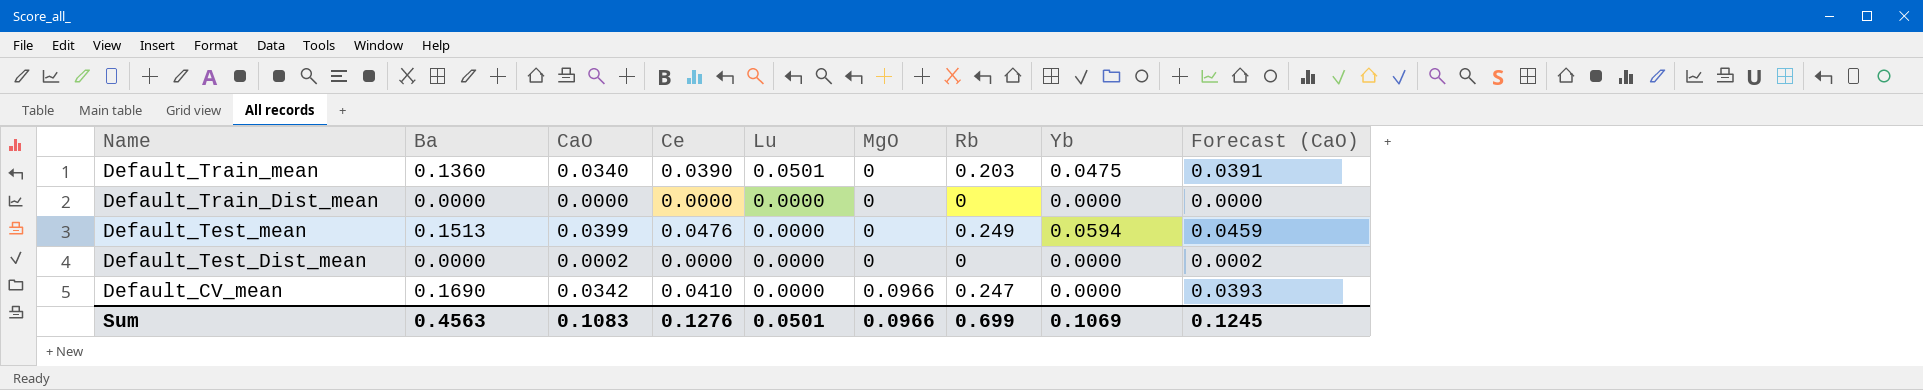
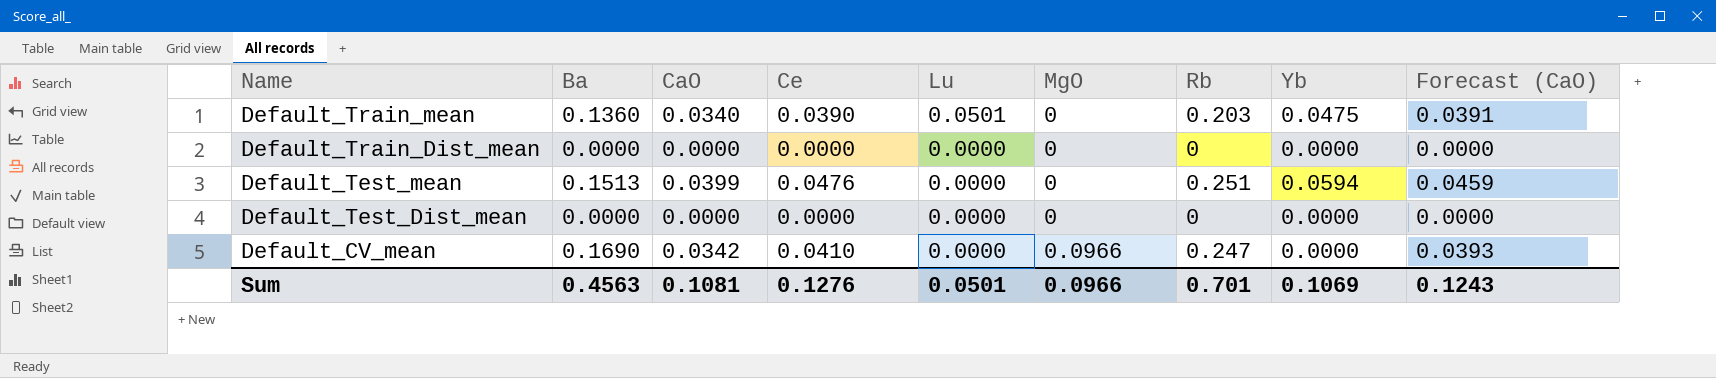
Default_Test_mean | Rb: 0.249 -> 0.251
Default_Test_Dist_mean | CaO: 0.0002 -> 0.0000
Default_Test_Dist_mean | Forecast (CaO): 0.0002 -> 0.0000
Sum | CaO: 0.1083 -> 0.1081
Sum | Rb: 0.699 -> 0.701
Sum | Forecast (CaO): 0.1245 -> 0.1243

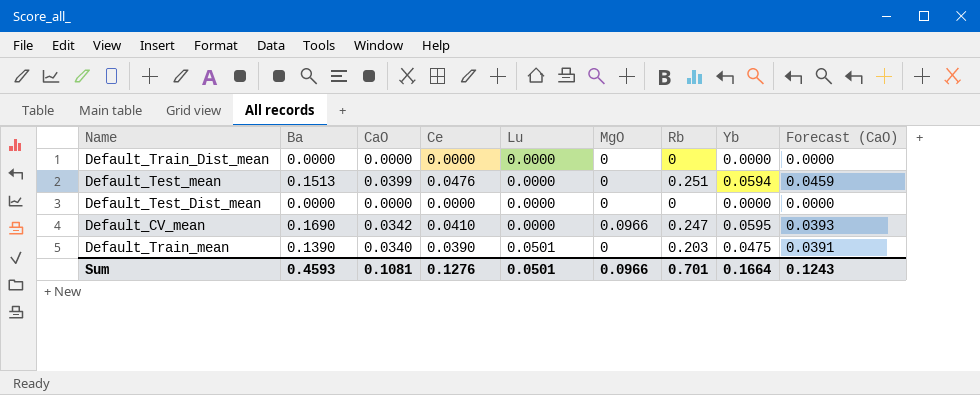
row order: Name descending -> Lu ascending
Default_CV_mean | Yb: 0.0000 -> 0.0595
Default_Train_mean | Ba: 0.1360 -> 0.1390
Sum | Ba: 0.4563 -> 0.4593
Sum | Yb: 0.1069 -> 0.1664

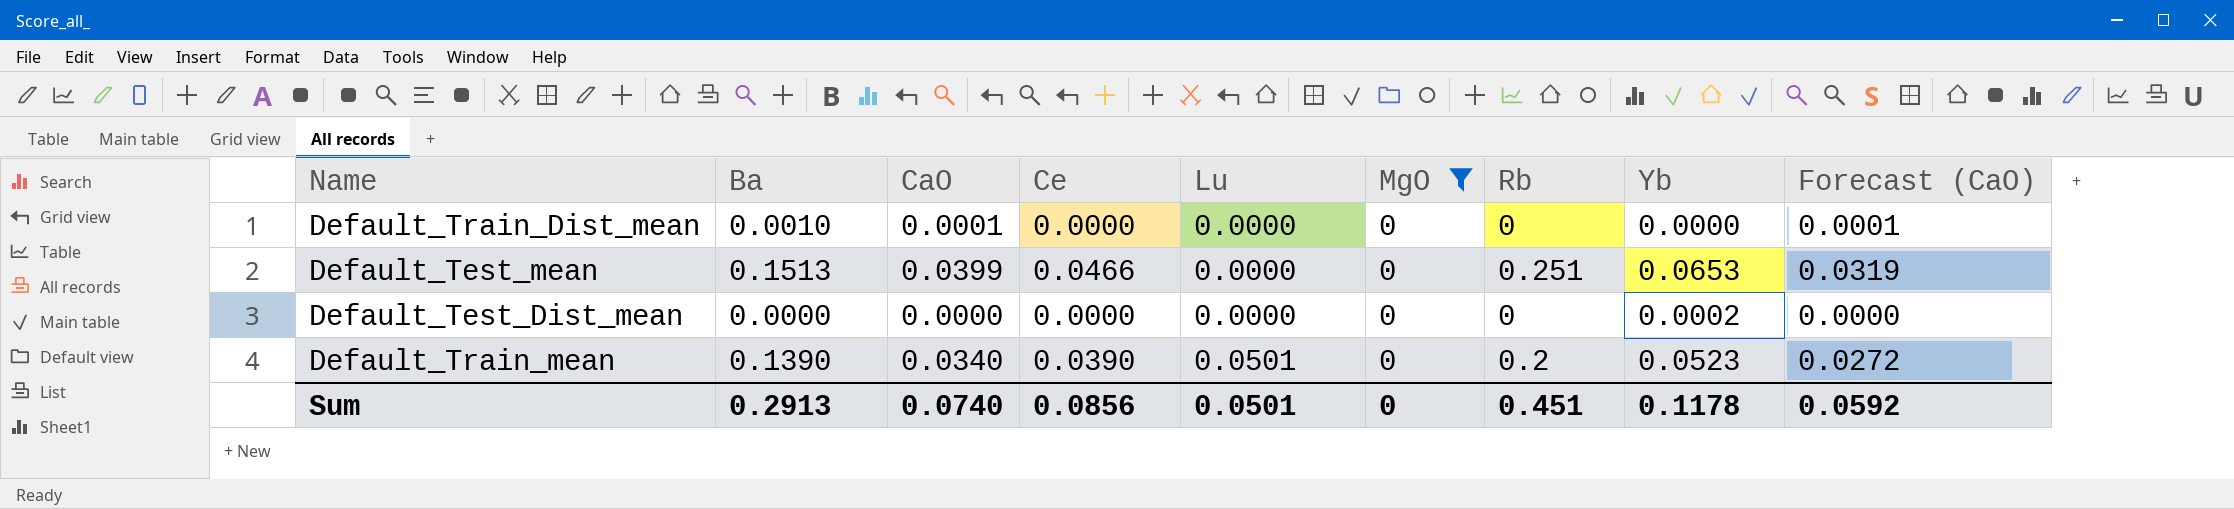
filter: none -> MgO = 0
column Forecast (CaO) | formula: [CaO] * 1.15 -> [CaO] * 0.8
Default_Train_Dist_mean | Ba: 0.0000 -> 0.0010
Default_Train_Dist_mean | CaO: 0.0000 -> 0.0001
Default_Test_mean | Ce: 0.0476 -> 0.0466
Default_Test_mean | Yb: 0.0594 -> 0.0653
Default_Test_Dist_mean | Yb: 0.0000 -> 0.0002
Default_Train_mean | Rb: 0.203 -> 0.2
Default_Train_mean | Yb: 0.0475 -> 0.0523
Sum | Ba: 0.4593 -> 0.2913
Sum | CaO: 0.1081 -> 0.0740
Sum | Ce: 0.1276 -> 0.0856
Sum | MgO: 0.0966 -> 0
Sum | Rb: 0.701 -> 0.451
Sum | Yb: 0.1664 -> 0.1178
Sum | Forecast (CaO): 0.1243 -> 0.0592

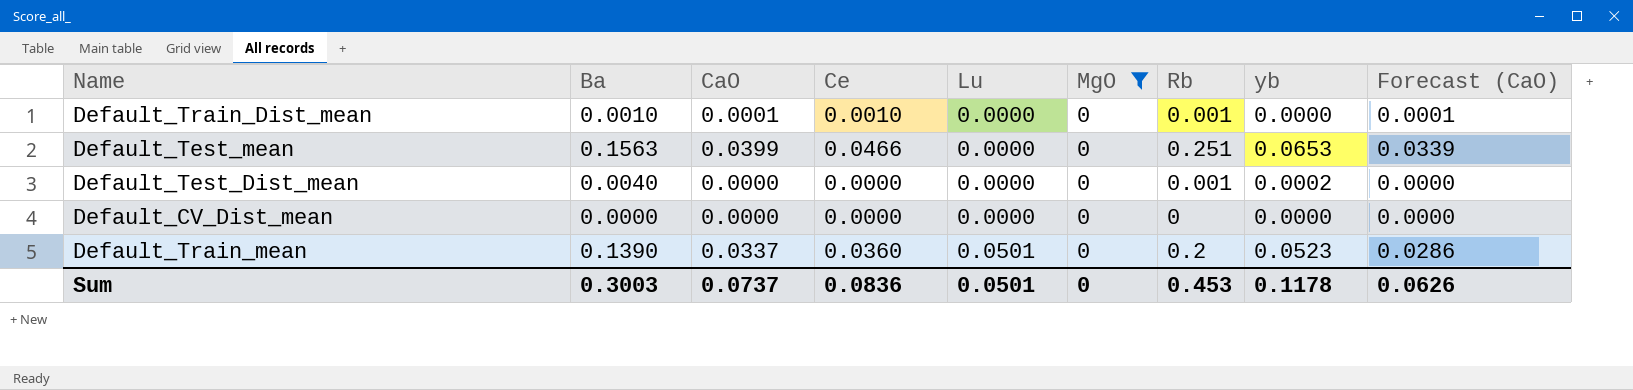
column name: Yb -> yb
column Forecast (CaO) | formula: [CaO] * 0.8 -> [CaO] * 0.85
Default_Train_Dist_mean | Ce: 0.0000 -> 0.0010
Default_Train_Dist_mean | Rb: 0 -> 0.001
Default_Test_mean | Ba: 0.1513 -> 0.1563
Default_Test_Dist_mean | Ba: 0.0000 -> 0.0040
Default_Test_Dist_mean | Rb: 0 -> 0.001
row Default_CV_Dist_mean: none -> 0.0000 | 0.0000 | 0.0000 | 0.0000 | 0 | 0 | 0.0000 | 0.0000
Default_Train_mean | CaO: 0.0340 -> 0.0337
Default_Train_mean | Ce: 0.0390 -> 0.0360
Sum | Ba: 0.2913 -> 0.3003
Sum | CaO: 0.0740 -> 0.0737
Sum | Ce: 0.0856 -> 0.0836
Sum | Rb: 0.451 -> 0.453
Sum | Forecast (CaO): 0.0592 -> 0.0626

